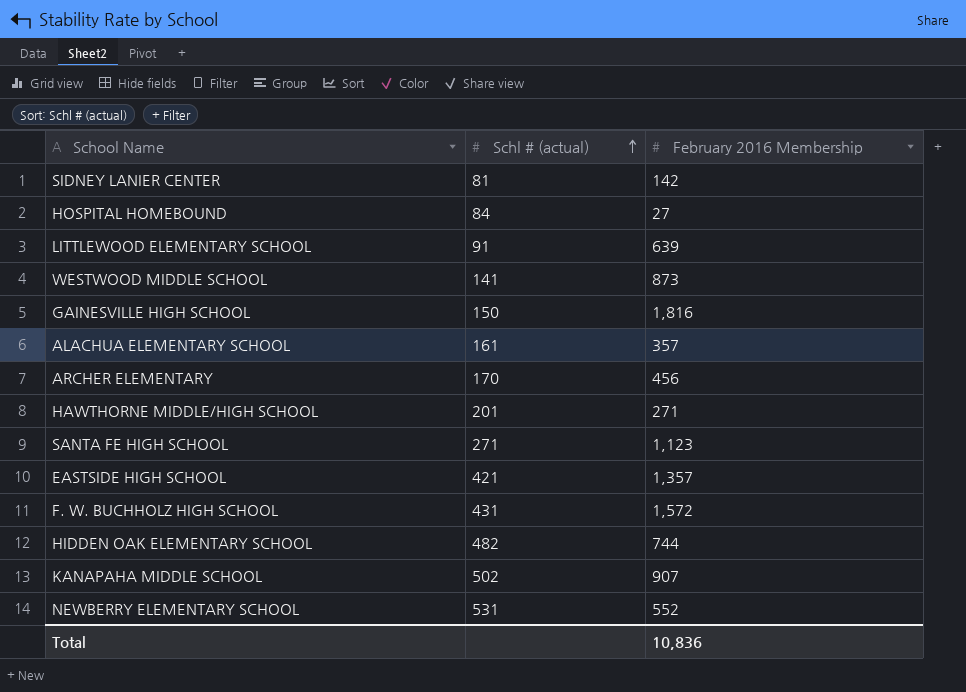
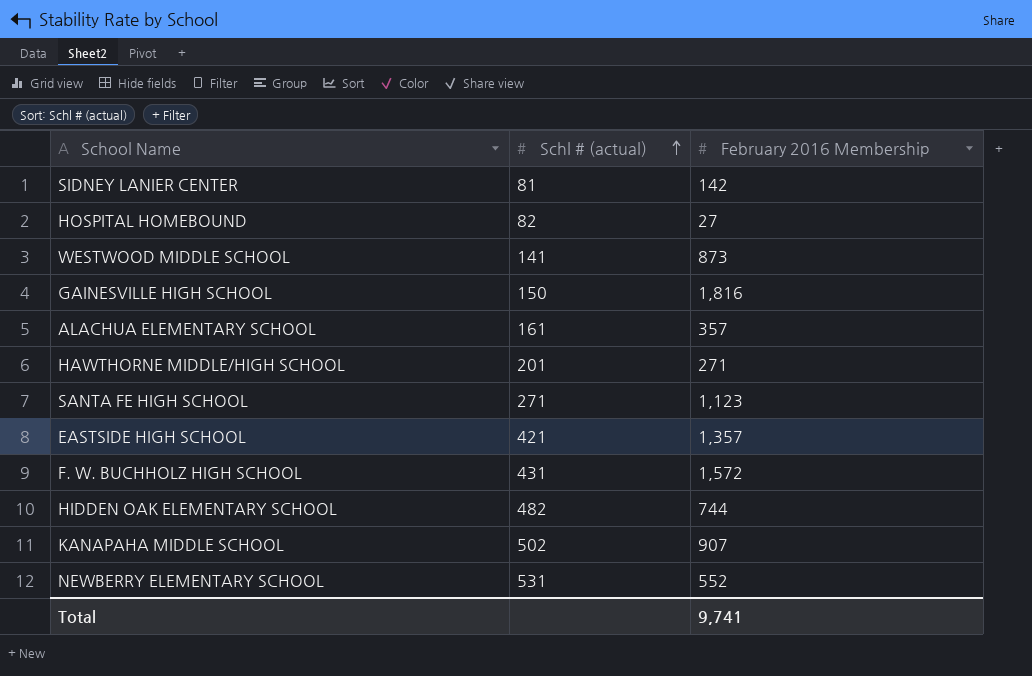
row LITTLEWOOD ELEMENTARY SCHOOL: 91 | 639 -> none
row ARCHER ELEMENTARY: 170 | 456 -> none
HOSPITAL HOMEBOUND | Schl # (actual): 84 -> 82
Total | February 2016 Membership: 10,836 -> 9,741

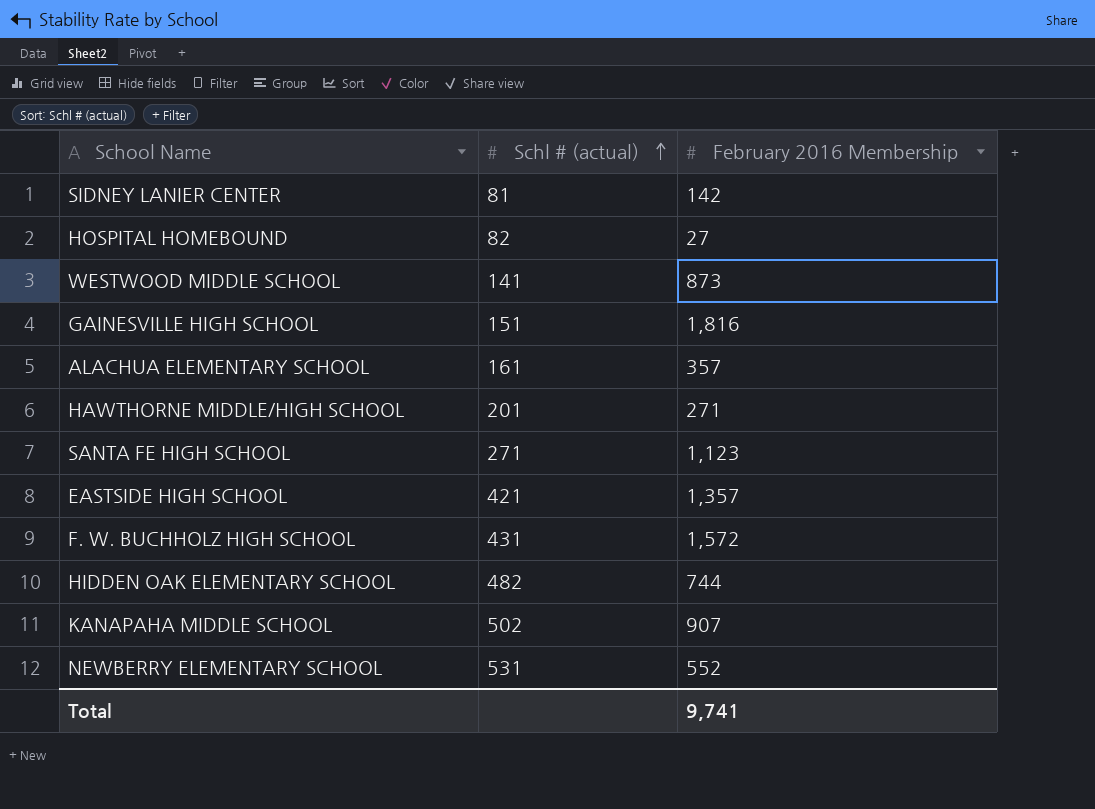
GAINESVILLE HIGH SCHOOL | Schl # (actual): 150 -> 151

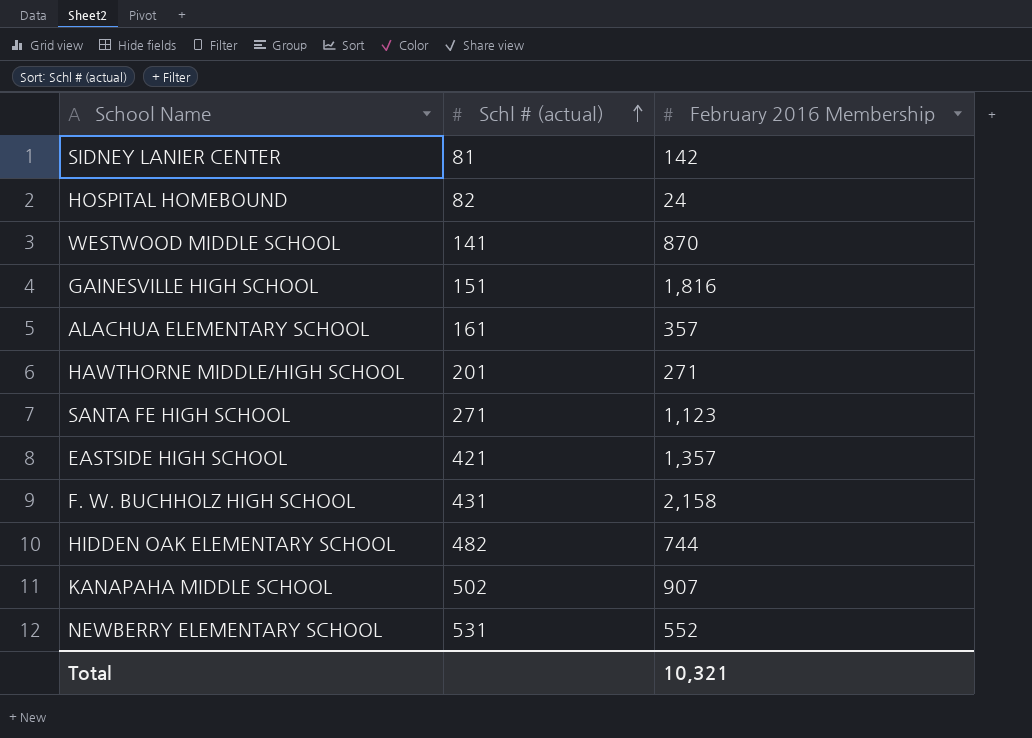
HOSPITAL HOMEBOUND | February 2016 Membership: 27 -> 24
WESTWOOD MIDDLE SCHOOL | February 2016 Membership: 873 -> 870
F. W. BUCHHOLZ HIGH SCHOOL | February 2016 Membership: 1,572 -> 2,158
Total | February 2016 Membership: 9,741 -> 10,321

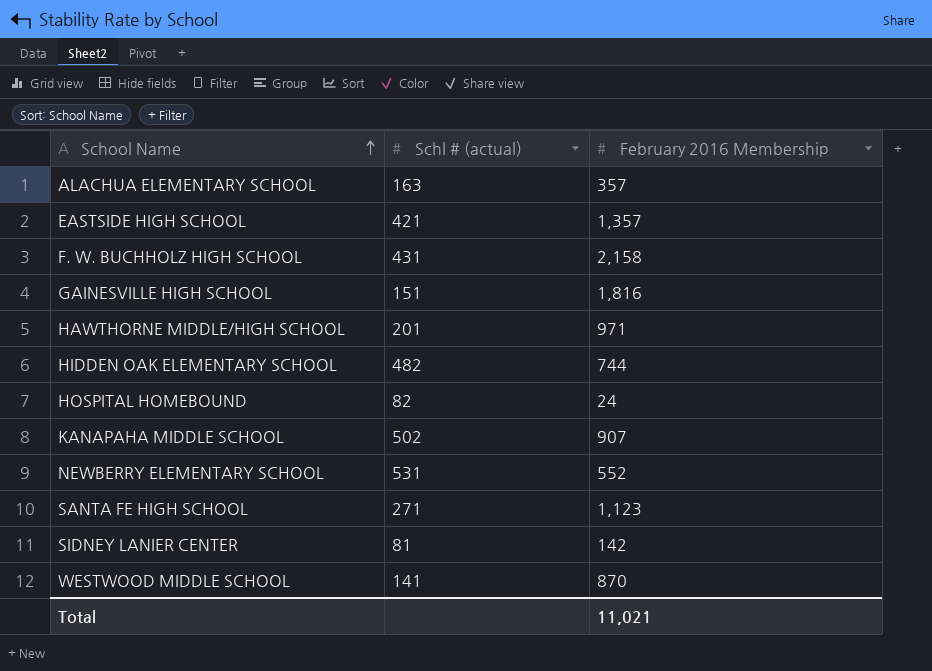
row order: Schl # (actual) ascending -> School Name ascending
ALACHUA ELEMENTARY SCHOOL | Schl # (actual): 161 -> 163
HAWTHORNE MIDDLE/HIGH SCHOOL | February 2016 Membership: 271 -> 971
Total | February 2016 Membership: 10,321 -> 11,021

